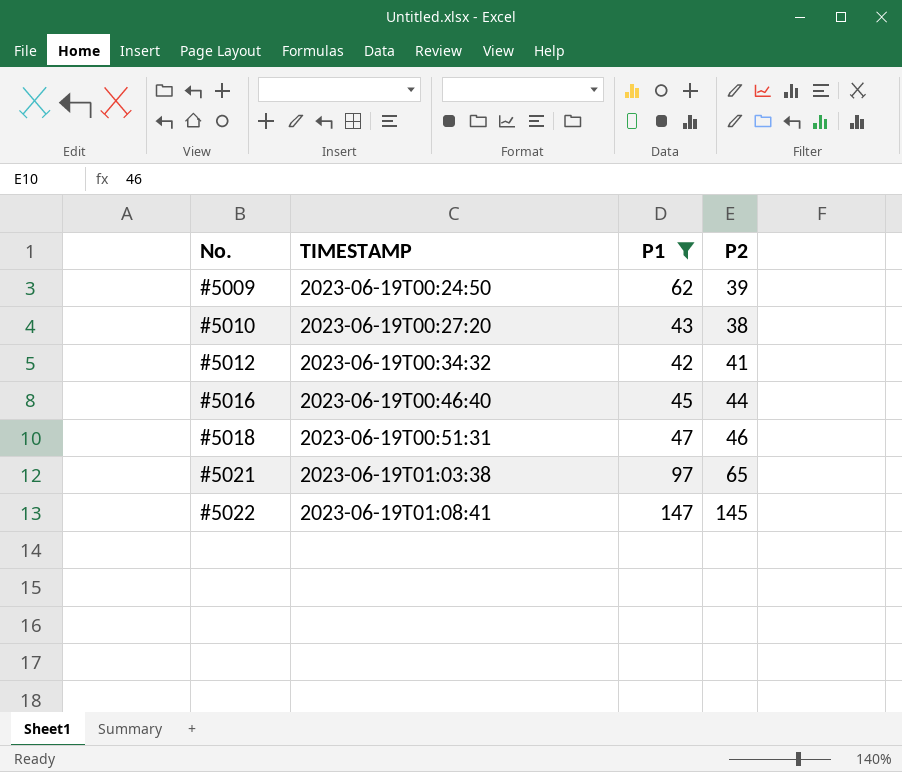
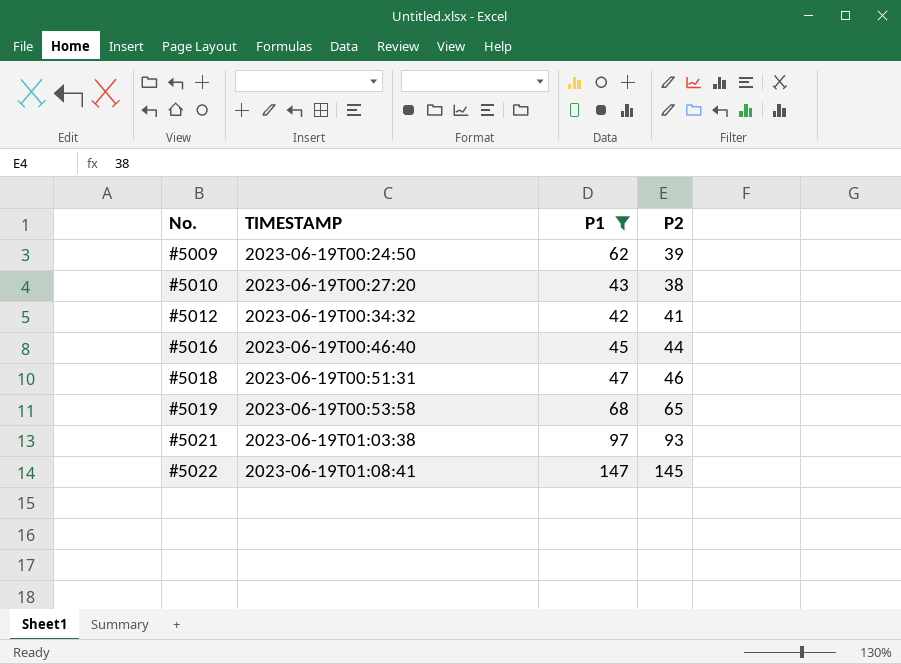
row #5019: none -> 2023-06-19T00:53:58 | 68 | 65
#5021 | P2: 65 -> 93

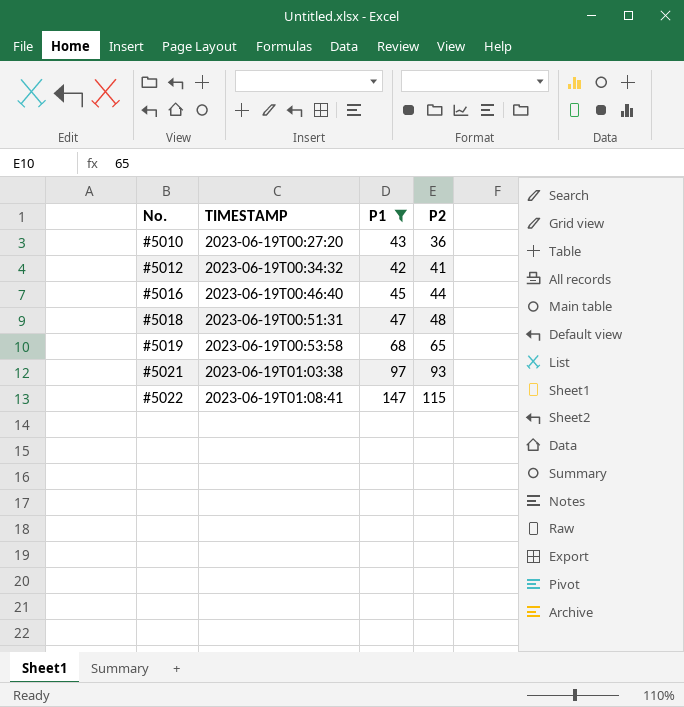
row #5009: 2023-06-19T00:24:50 | 62 | 39 -> none
#5010 | P2: 38 -> 36
#5018 | P2: 46 -> 48
#5022 | P2: 145 -> 115

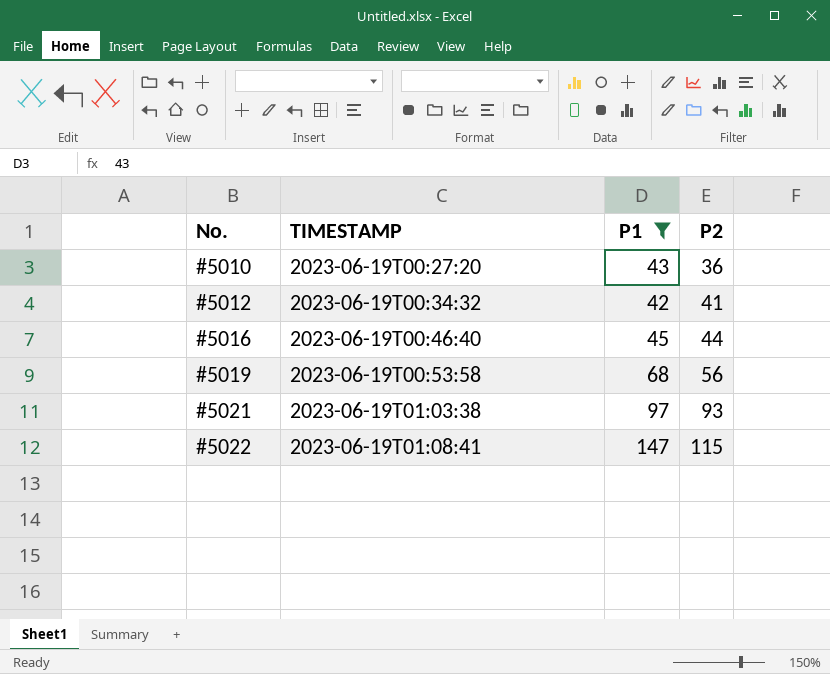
row #5018: 2023-06-19T00:51:31 | 47 | 48 -> none
#5019 | P2: 65 -> 56

